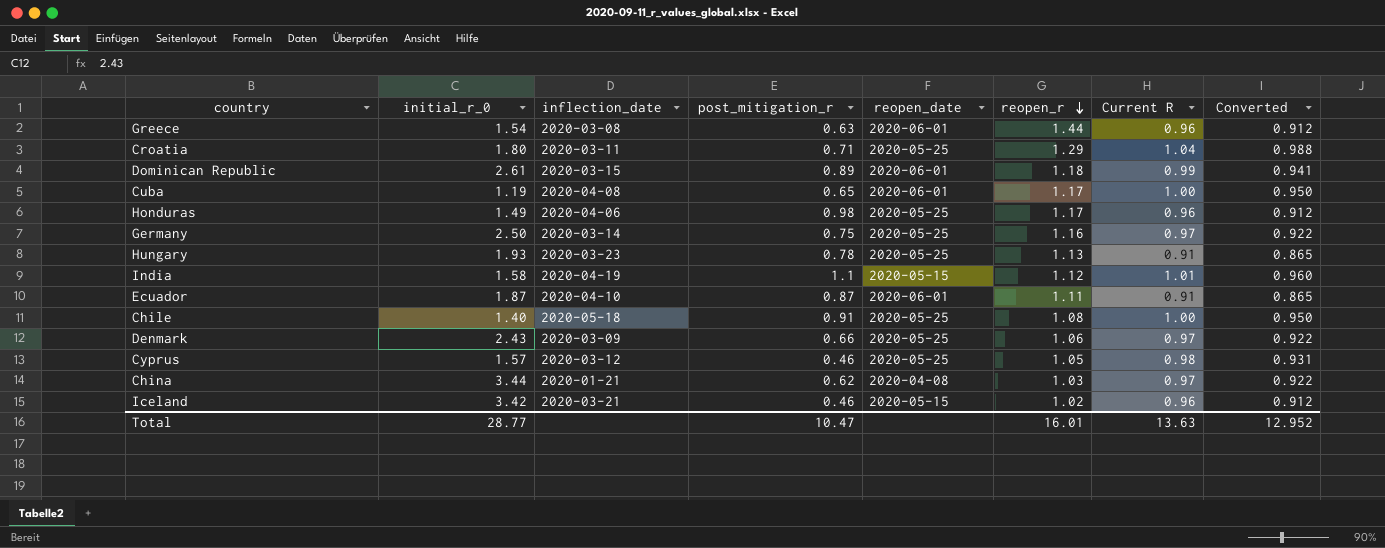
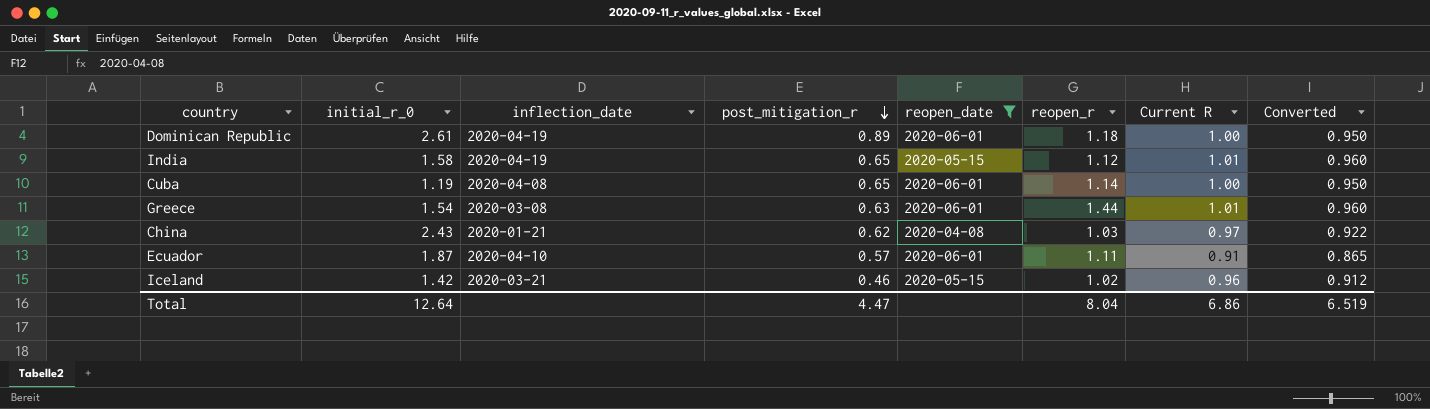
filter: none -> reopen_date != 2020-05-25
row order: reopen_r descending -> post_mitigation_r descending
Dominican Republic | inflection_date: 2020-03-15 -> 2020-04-19
Dominican Republic | Current R: 0.99 -> 1.00
Dominican Republic | Converted: 0.941 -> 0.950
India | post_mitigation_r: 1.1 -> 0.65
Cuba | reopen_r: 1.17 -> 1.14
Greece | Current R: 0.96 -> 1.01
Greece | Converted: 0.912 -> 0.960
China | initial_r_0: 3.44 -> 2.43
Ecuador | post_mitigation_r: 0.87 -> 0.57
Iceland | initial_r_0: 3.42 -> 1.42
Total | initial_r_0: 28.77 -> 12.64
Total | post_mitigation_r: 10.47 -> 4.47
Total | reopen_r: 16.01 -> 8.04
Total | Current R: 13.63 -> 6.86
Total | Converted: 12.952 -> 6.519

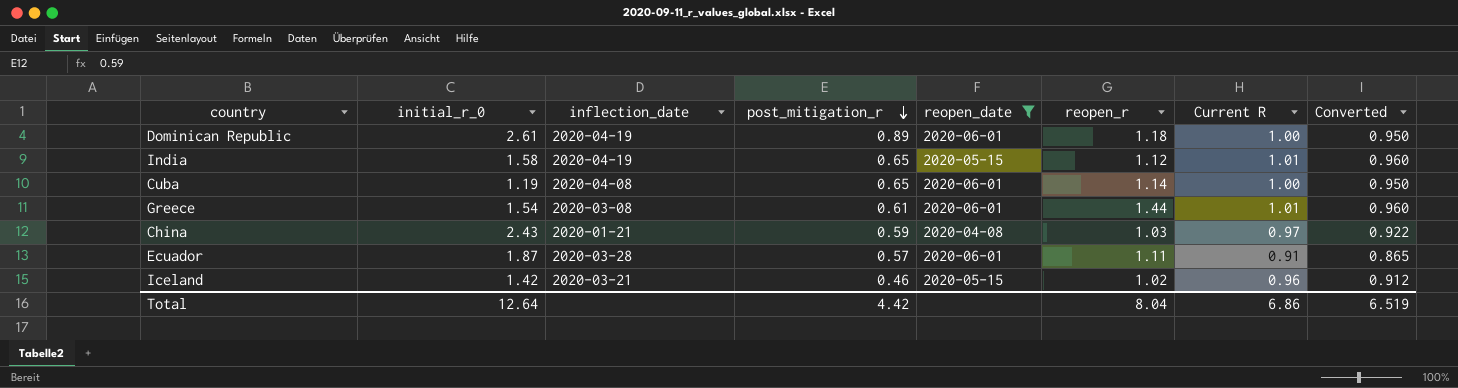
Greece | post_mitigation_r: 0.63 -> 0.61
China | post_mitigation_r: 0.62 -> 0.59
Ecuador | inflection_date: 2020-04-10 -> 2020-03-28
Total | post_mitigation_r: 4.47 -> 4.42

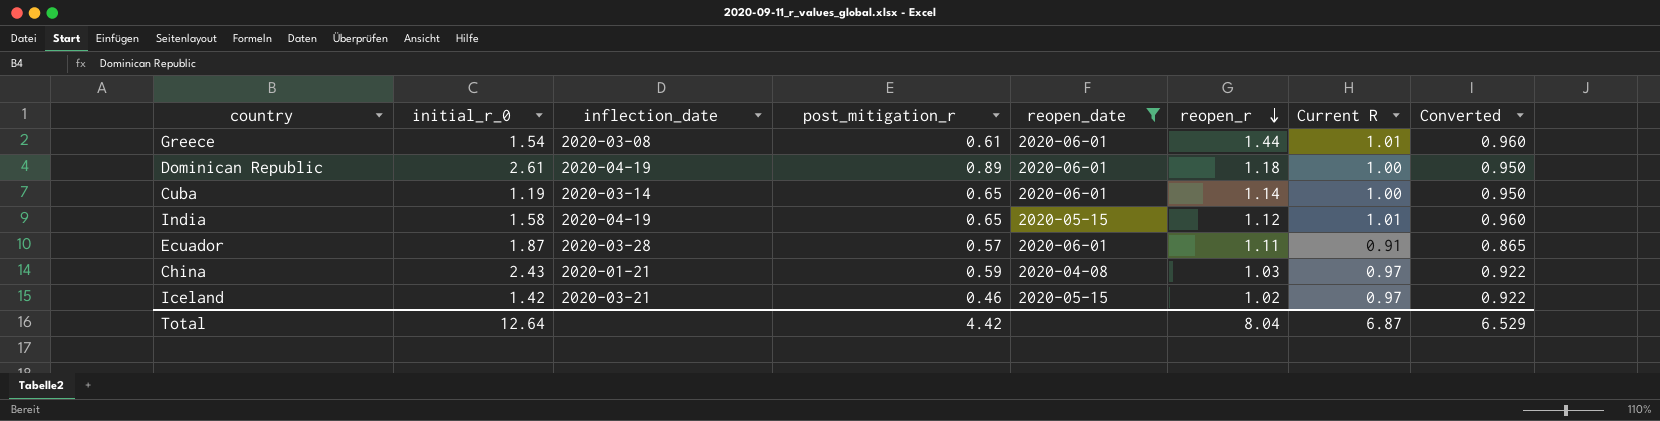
row order: post_mitigation_r descending -> reopen_r descending
Cuba | inflection_date: 2020-04-08 -> 2020-03-14
Iceland | Current R: 0.96 -> 0.97
Iceland | Converted: 0.912 -> 0.922
Total | Current R: 6.86 -> 6.87
Total | Converted: 6.519 -> 6.529

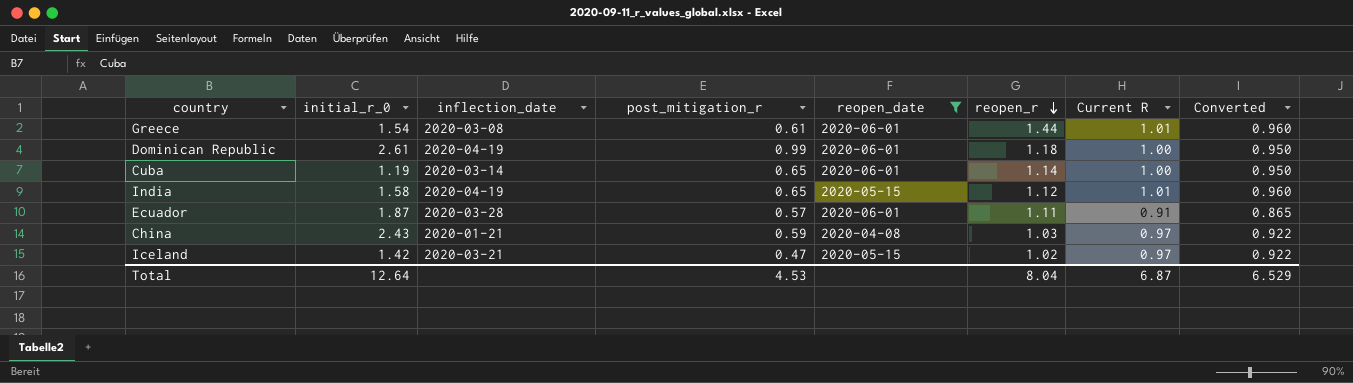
Dominican Republic | post_mitigation_r: 0.89 -> 0.99
Iceland | post_mitigation_r: 0.46 -> 0.47
Total | post_mitigation_r: 4.42 -> 4.53

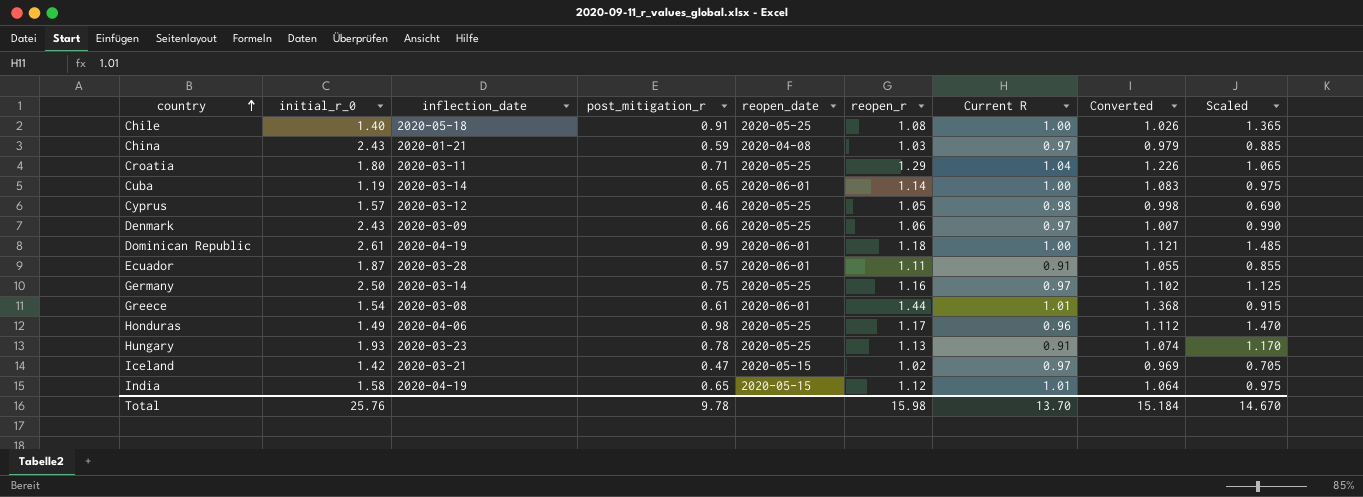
filter: reopen_date != 2020-05-25 -> none
row order: reopen_r descending -> country ascending
column Converted | formula: [Current R] * 0.95 -> [reopen_r] * 0.95
column Scaled | formula: none -> [post_mitigation_r] * 1.5
Total | initial_r_0: 12.64 -> 25.76
Total | post_mitigation_r: 4.53 -> 9.78
Total | reopen_r: 8.04 -> 15.98
Total | Current R: 6.87 -> 13.70
Total | Converted: 6.529 -> 15.184

